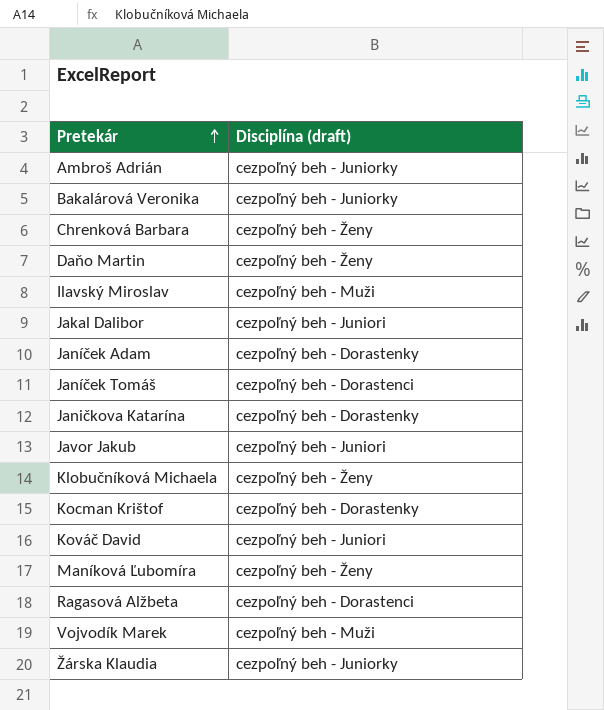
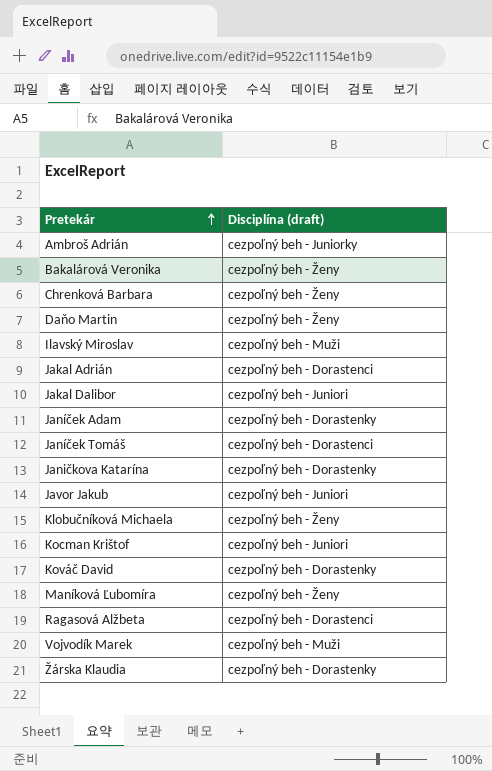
Bakalárová Veronika | Disciplína (draft): cezpoľný beh - Juniorky -> cezpoľný beh - Ženy
row Jakal Adrián: none -> cezpoľný beh - Dorastenci
Kocman Krištof | Disciplína (draft): cezpoľný beh - Dorastenky -> cezpoľný beh - Juniori
Kováč David | Disciplína (draft): cezpoľný beh - Juniori -> cezpoľný beh - Dorastenky
Žárska Klaudia | Disciplína (draft): cezpoľný beh - Juniorky -> cezpoľný beh - Dorastenky

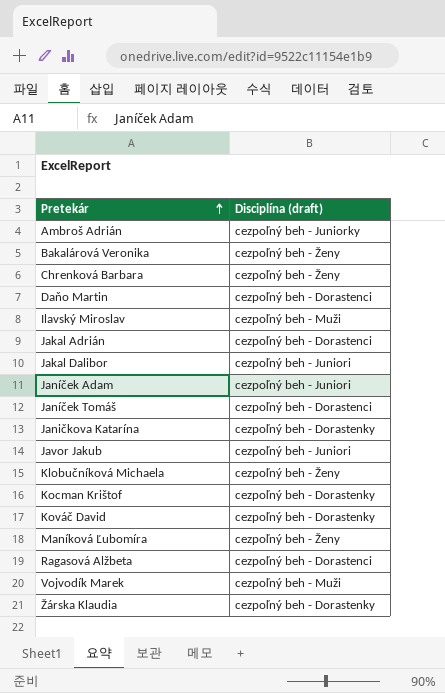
Daňo Martin | Disciplína (draft): cezpoľný beh - Ženy -> cezpoľný beh - Dorastenci
Janíček Adam | Disciplína (draft): cezpoľný beh - Dorastenky -> cezpoľný beh - Juniori
Kocman Krištof | Disciplína (draft): cezpoľný beh - Juniori -> cezpoľný beh - Dorastenky

